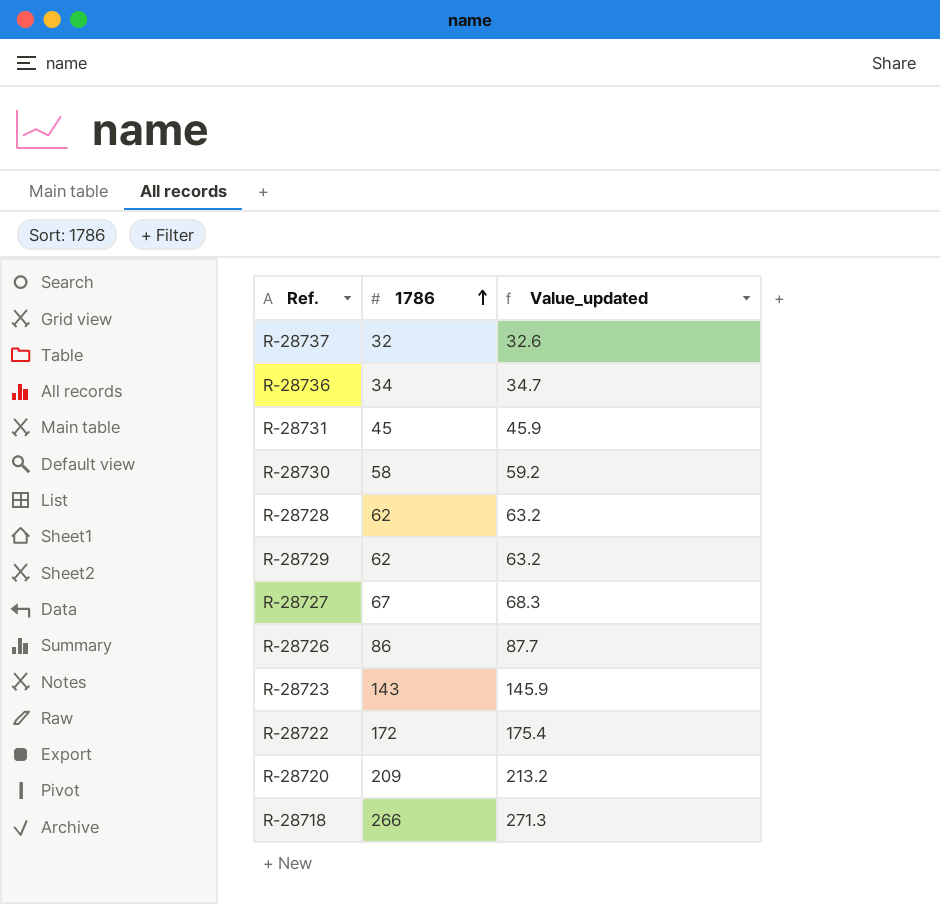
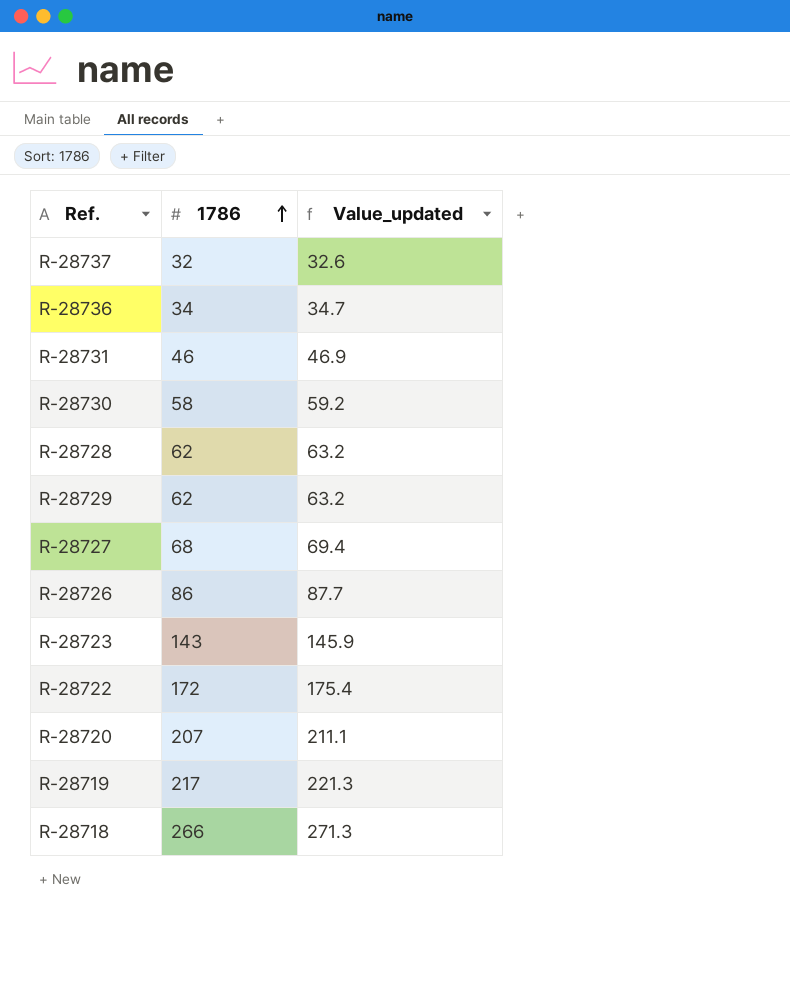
R-28731 | 1786: 45 -> 46
R-28731 | Value_updated: 45.9 -> 46.9
R-28727 | 1786: 67 -> 68
R-28727 | Value_updated: 68.3 -> 69.4
R-28720 | 1786: 209 -> 207
R-28720 | Value_updated: 213.2 -> 211.1
row R-28719: none -> 217 | 221.3

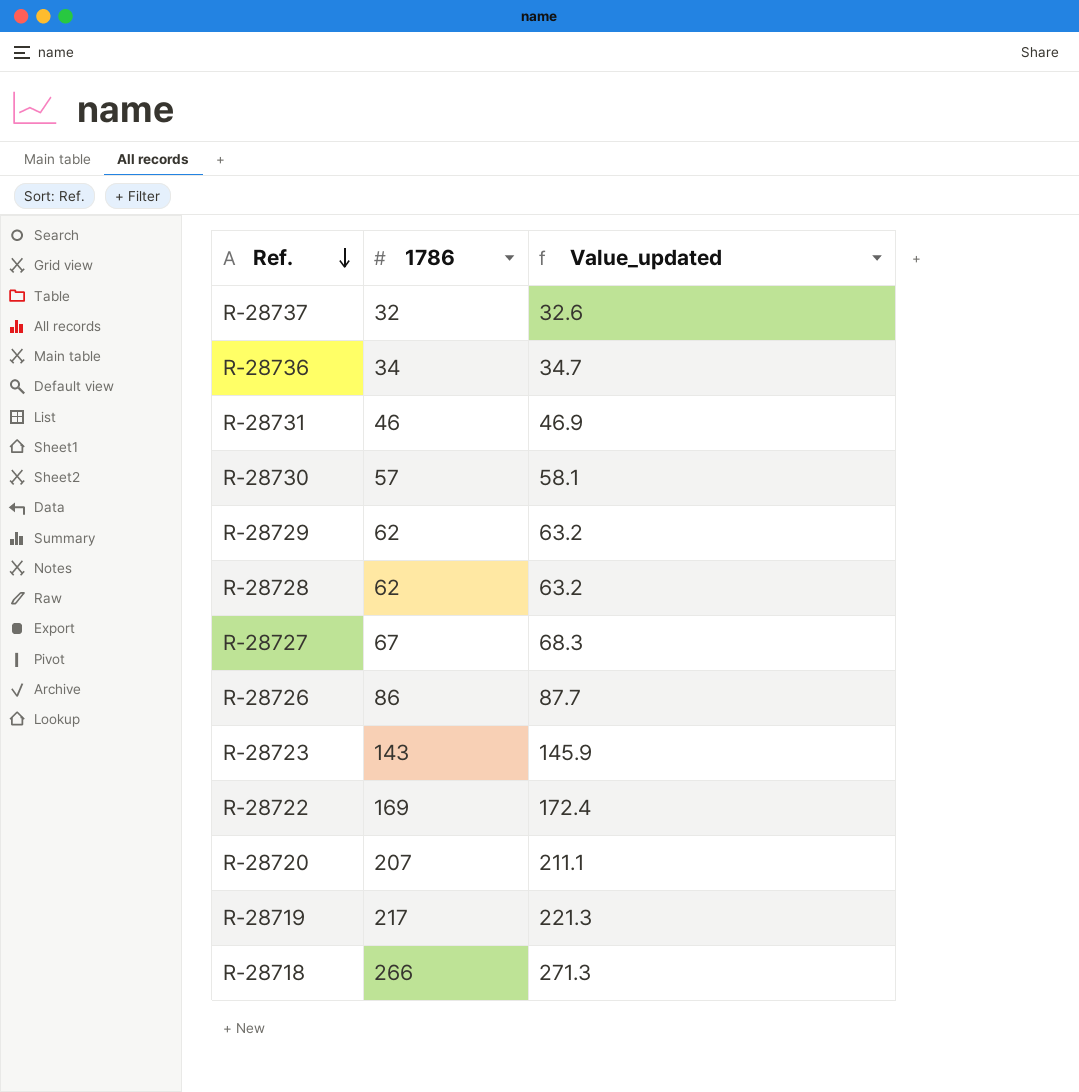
row order: 1786 ascending -> Ref. descending
R-28730 | 1786: 58 -> 57
R-28730 | Value_updated: 59.2 -> 58.1
R-28727 | 1786: 68 -> 67
R-28727 | Value_updated: 69.4 -> 68.3
R-28722 | 1786: 172 -> 169
R-28722 | Value_updated: 175.4 -> 172.4

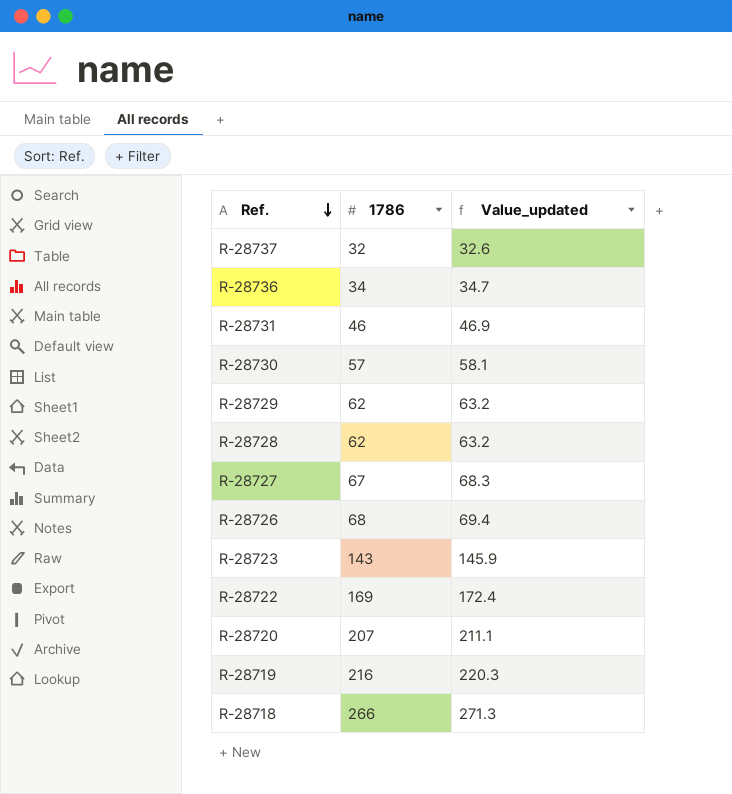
R-28726 | 1786: 86 -> 68
R-28726 | Value_updated: 87.7 -> 69.4
R-28719 | 1786: 217 -> 216
R-28719 | Value_updated: 221.3 -> 220.3

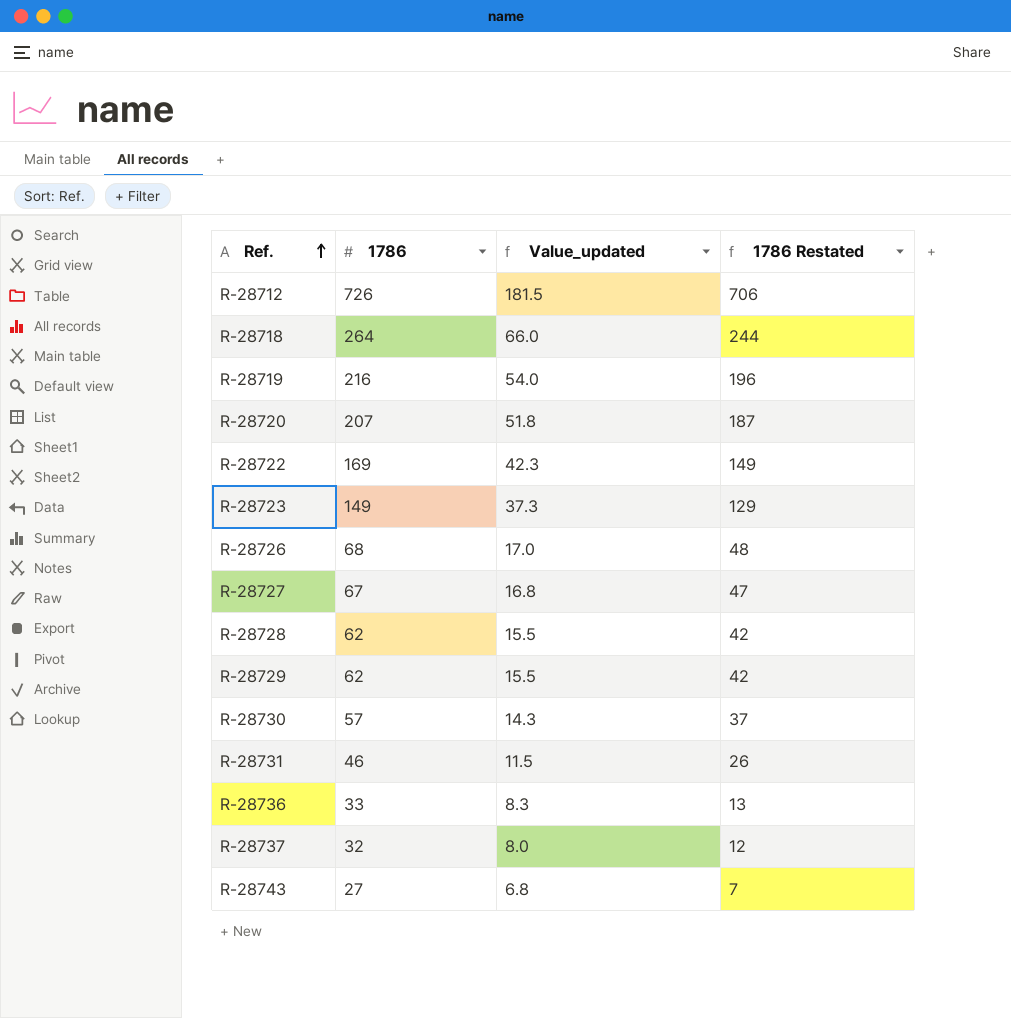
row order: Ref. descending -> Ref. ascending
column Value_updated | formula: [1786] * 1.02 -> [1786] * 0.25
column 1786 Restated | formula: none -> [1786] - 20
row R-28712: none -> 726 | 181.5 | 706
R-28718 | 1786: 266 -> 264
R-28723 | 1786: 143 -> 149
R-28736 | 1786: 34 -> 33
row R-28743: none -> 27 | 6.8 | 7

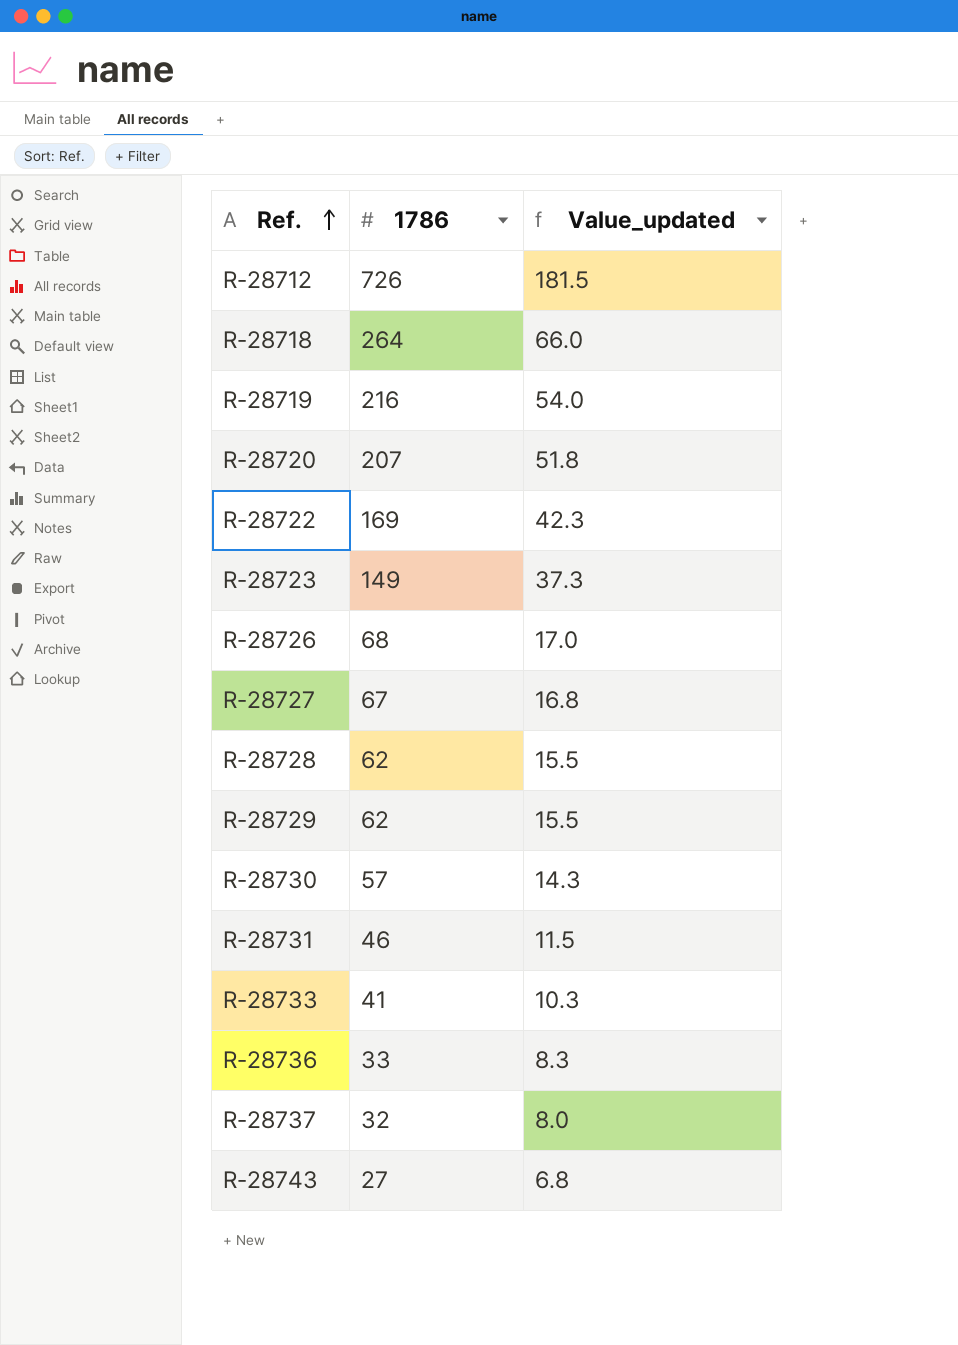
column 1786 Restated | formula: [1786] - 20 -> none
row R-28733: none -> 41 | 10.3

